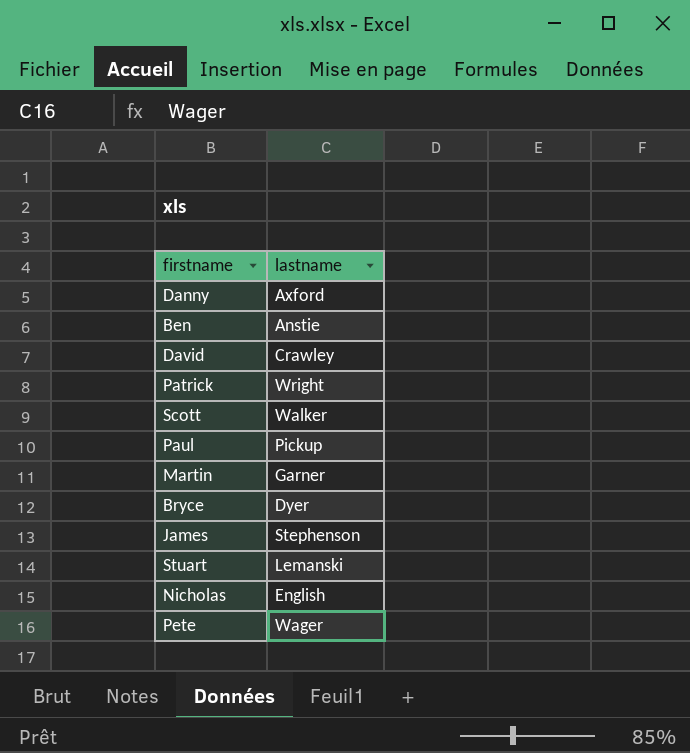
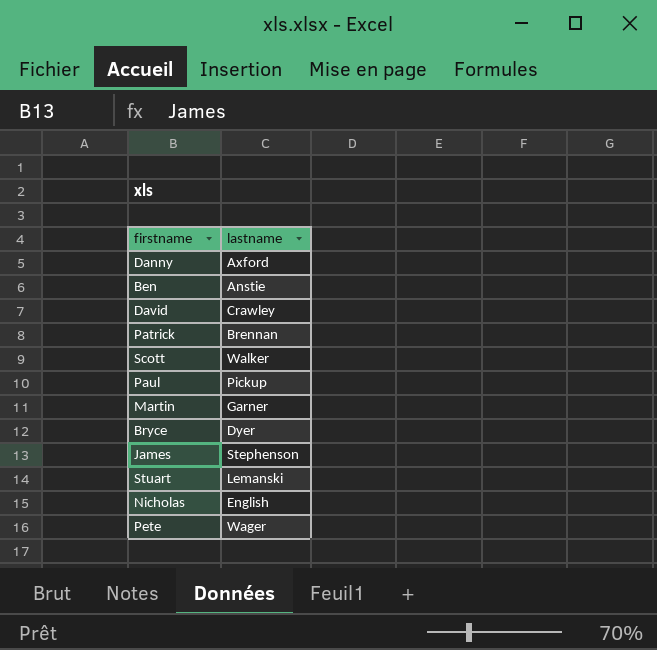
Patrick | lastname: Wright -> Brennan

